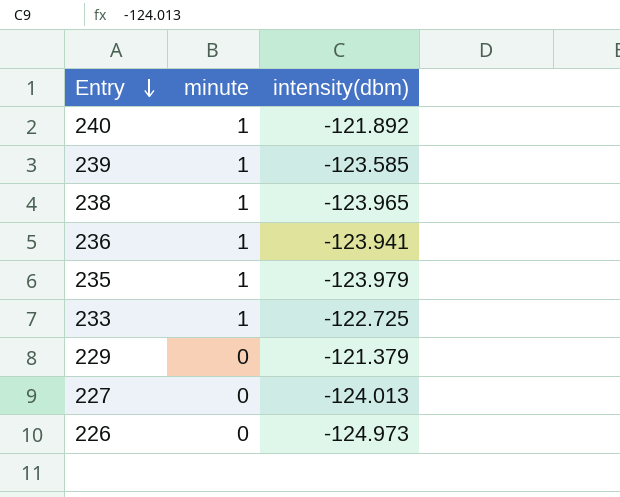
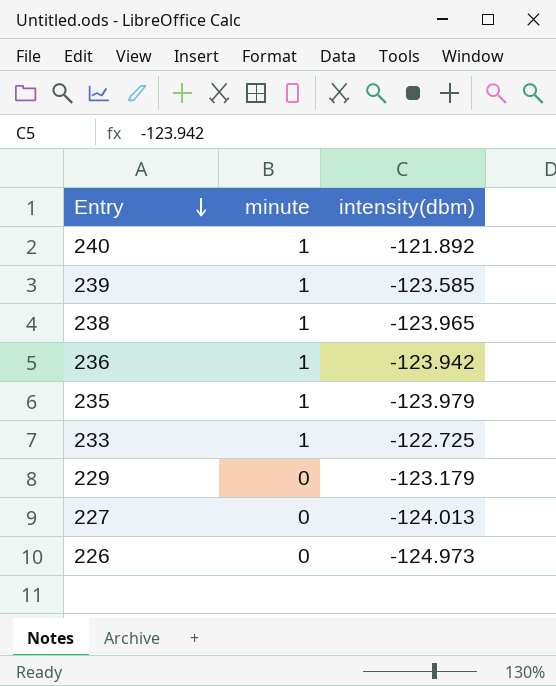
236 | intensity(dbm): -123.941 -> -123.942
229 | intensity(dbm): -121.379 -> -123.179

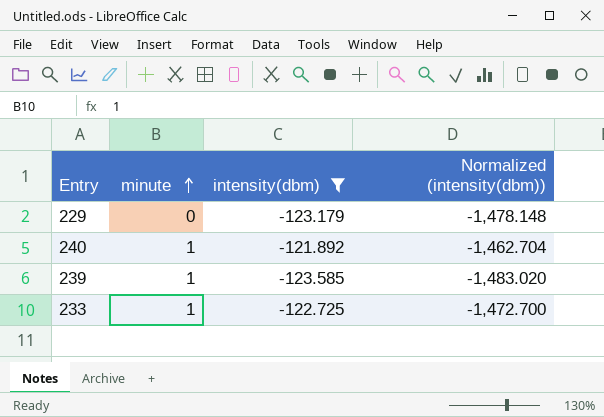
filter: none -> intensity(dbm) >= -123.585
row order: Entry descending -> minute ascending
column Normalized (intensity(dbm)) | formula: none -> [intensity(dbm)] * 12

